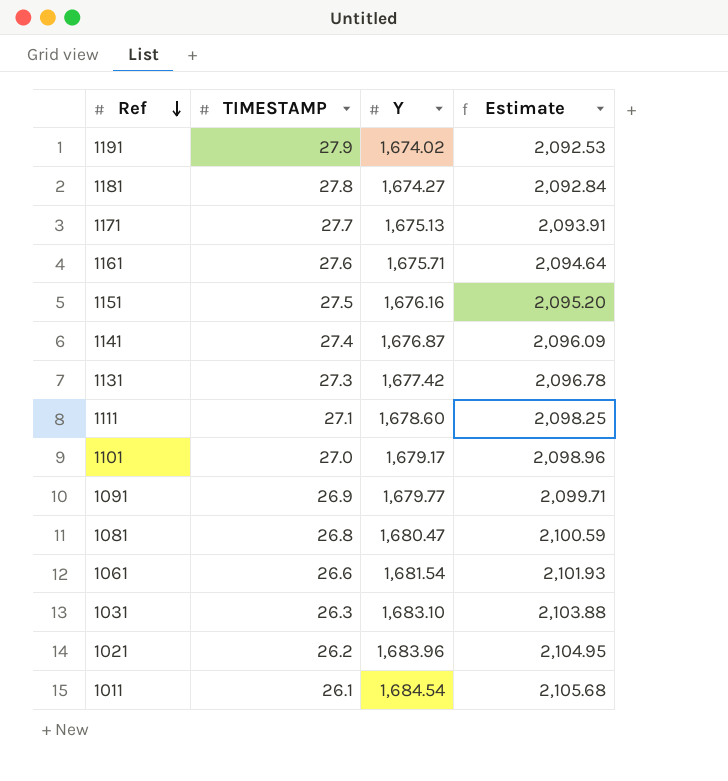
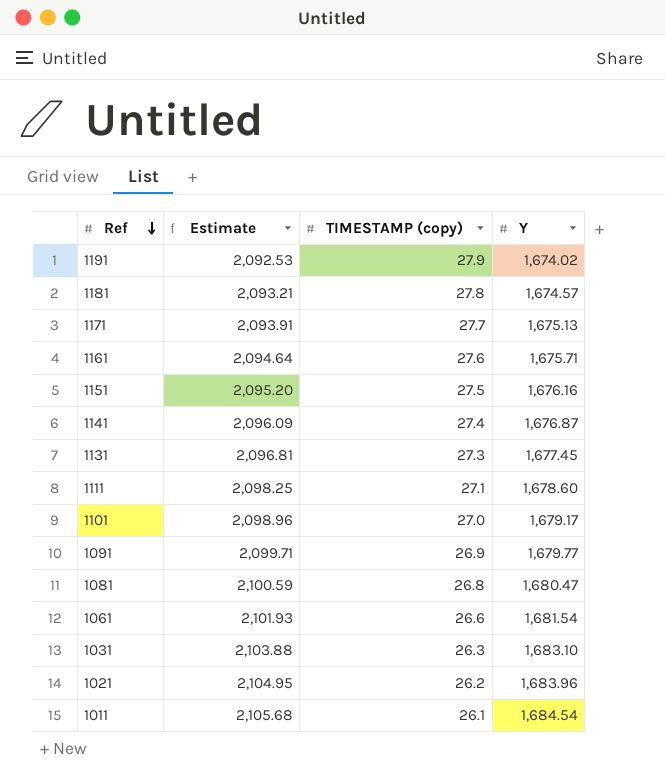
column Estimate | position: 4 -> 2
column name: TIMESTAMP -> TIMESTAMP (copy)
1181 | Estimate: 2,092.84 -> 2,093.21
1181 | Y: 1,674.27 -> 1,674.57
1131 | Estimate: 2,096.78 -> 2,096.81
1131 | Y: 1,677.42 -> 1,677.45

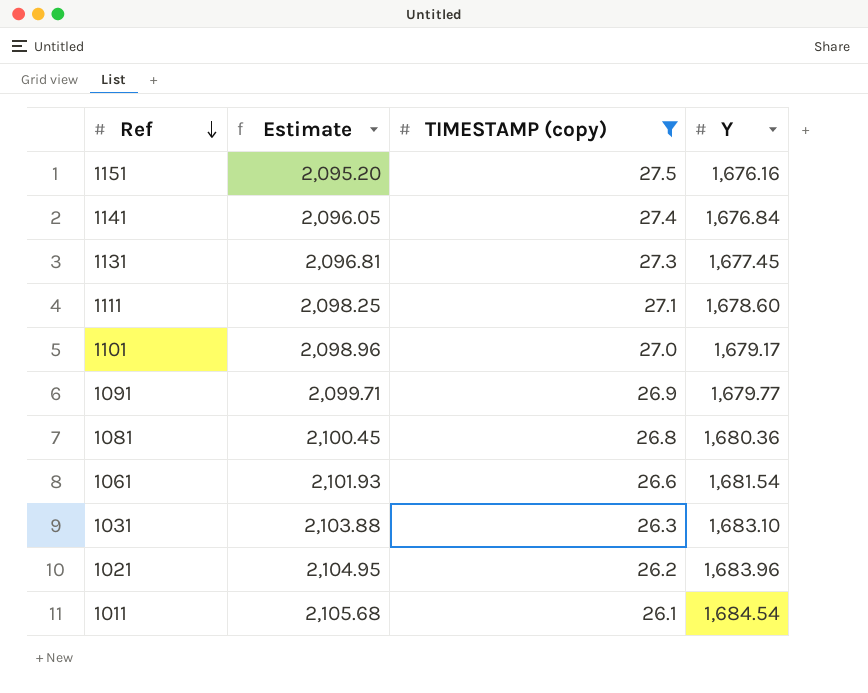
filter: none -> TIMESTAMP (copy) <= 27.5
1141 | Estimate: 2,096.09 -> 2,096.05
1141 | Y: 1,676.87 -> 1,676.84
1081 | Estimate: 2,100.59 -> 2,100.45
1081 | Y: 1,680.47 -> 1,680.36

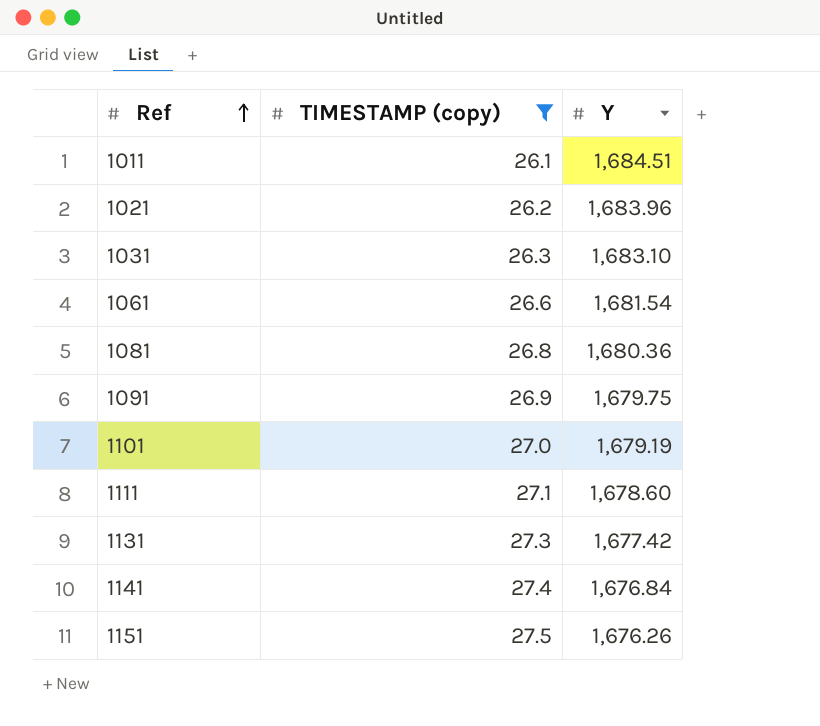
row order: Ref descending -> Ref ascending
column Estimate | formula: [Y] * 1.25 -> none
1011 | Y: 1,684.54 -> 1,684.51
1091 | Y: 1,679.77 -> 1,679.75
1101 | Y: 1,679.17 -> 1,679.19
1131 | Y: 1,677.45 -> 1,677.42
1151 | Y: 1,676.16 -> 1,676.26

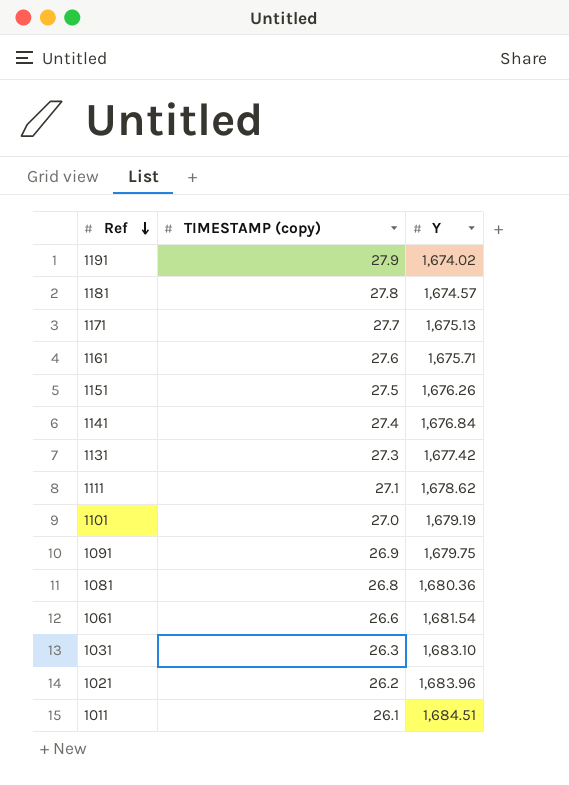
filter: TIMESTAMP (copy) <= 27.5 -> none
row order: Ref ascending -> Ref descending
1111 | Y: 1,678.60 -> 1,678.62

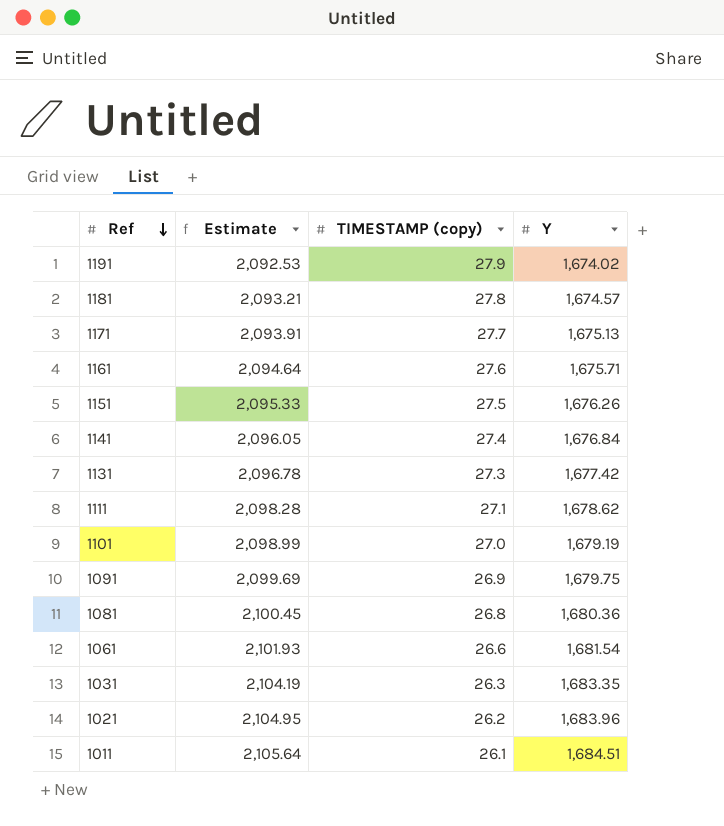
column Estimate | formula: none -> [Y] * 1.25
1031 | Y: 1,683.10 -> 1,683.35

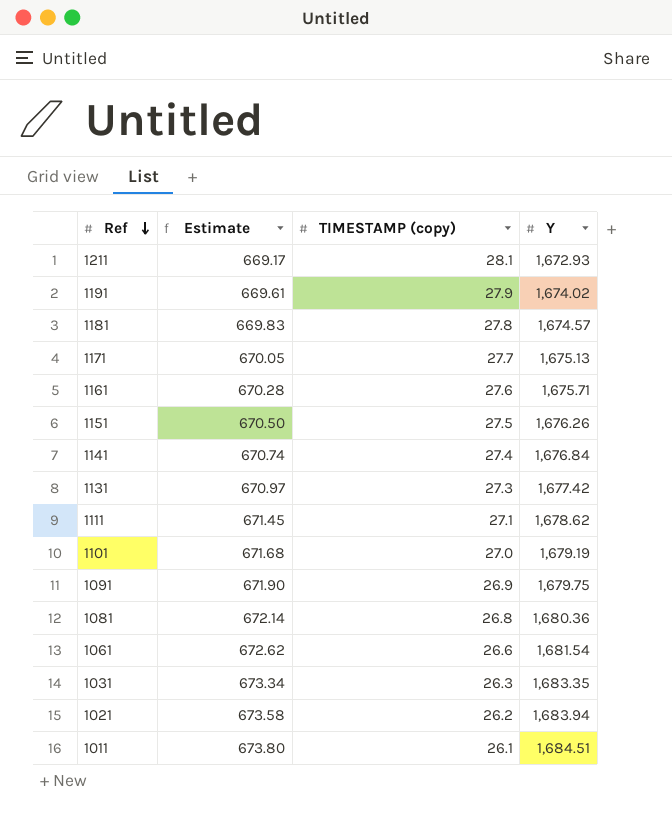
column Estimate | formula: [Y] * 1.25 -> [Y] * 0.4
row 1211: none -> 669.17 | 28.1 | 1,672.93
1021 | Y: 1,683.96 -> 1,683.94

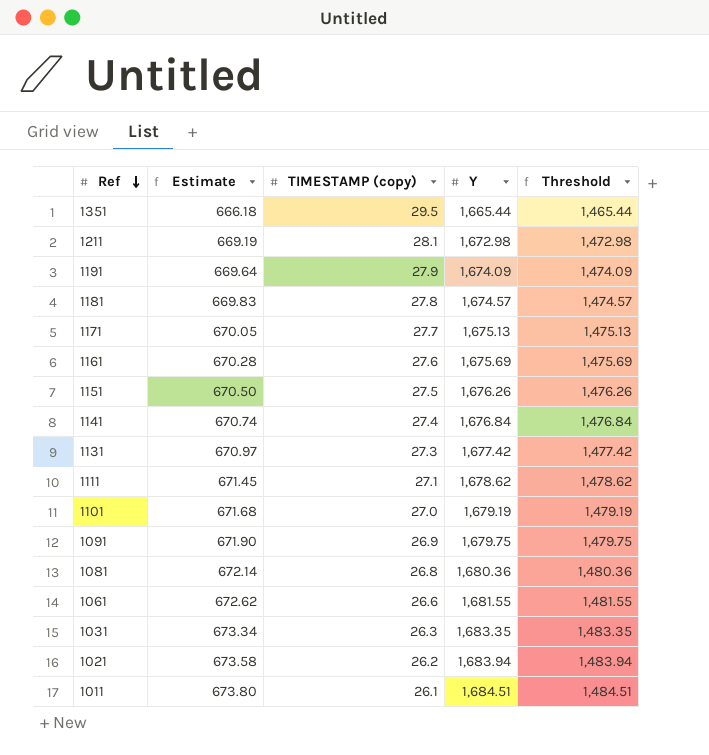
column Threshold | formula: none -> [Y] - 200
row 1351: none -> 666.18 | 29.5 | 1,665.44 | 1,465.44
1211 | Estimate: 669.17 -> 669.19
1211 | Y: 1,672.93 -> 1,672.98
1191 | Estimate: 669.61 -> 669.64
1191 | Y: 1,674.02 -> 1,674.09
1161 | Y: 1,675.71 -> 1,675.69
1061 | Y: 1,681.54 -> 1,681.55

